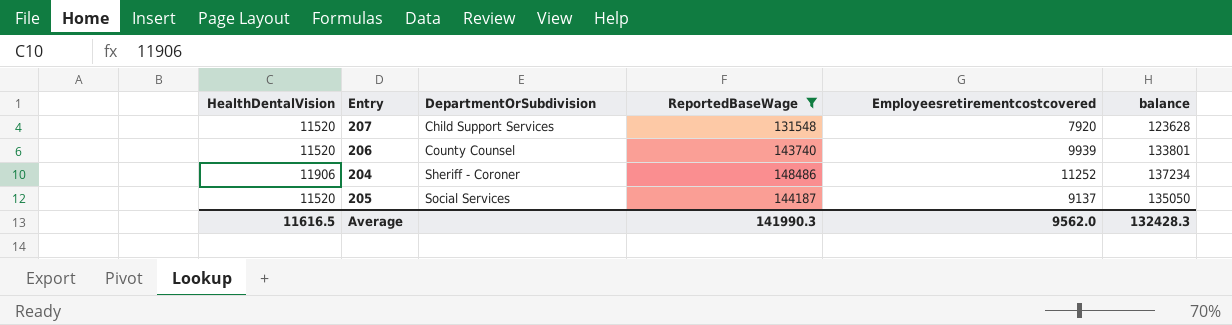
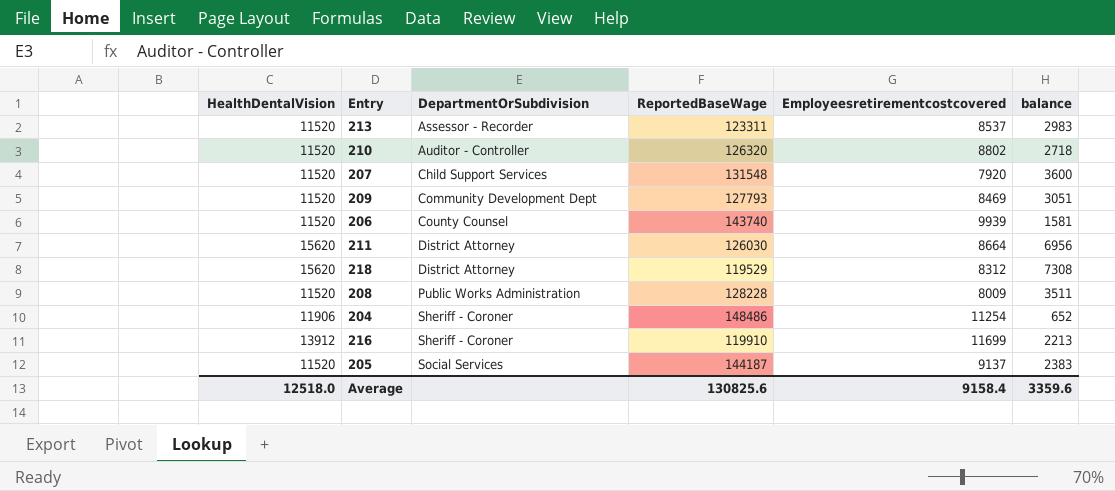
filter: ReportedBaseWage >= 131548 -> none
column balance | formula: [ReportedBaseWage] - [Employeesretirementcostcovered] -> [HealthDentalVision] - [Employeesretirementcostcovered]
204 | Employeesretirementcostcovered: 11252 -> 11254
Average | HealthDentalVision: 11616.5 -> 12518.0
Average | ReportedBaseWage: 141990.3 -> 130825.6
Average | Employeesretirementcostcovered: 9562.0 -> 9158.4
Average | balance: 132428.3 -> 3359.6

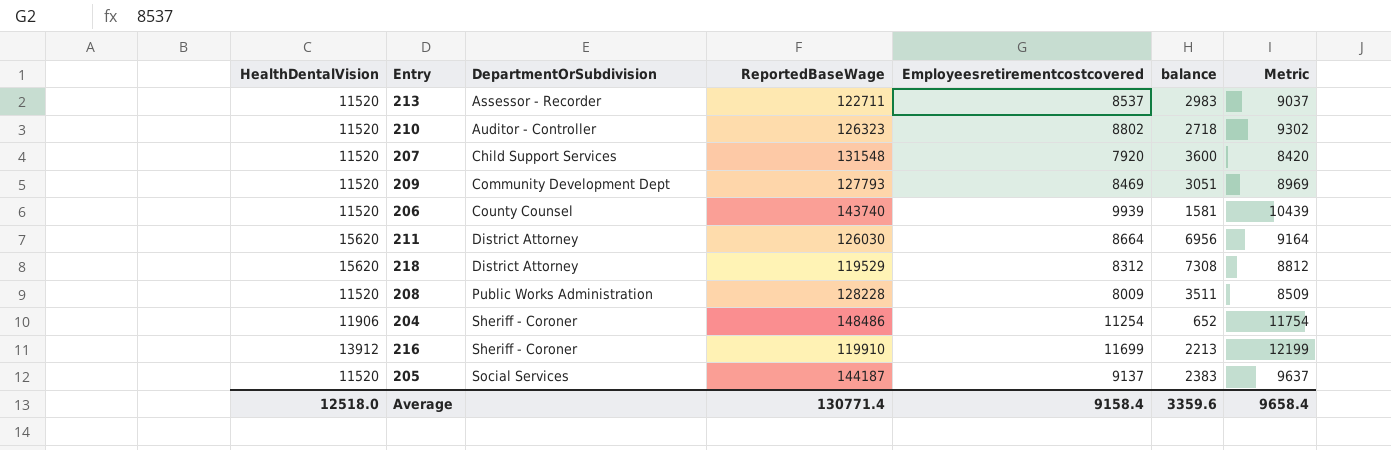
column Metric | formula: none -> [Employeesretirementcostcovered] + 500
213 | ReportedBaseWage: 123311 -> 122711
210 | ReportedBaseWage: 126320 -> 126323
Average | ReportedBaseWage: 130825.6 -> 130771.4

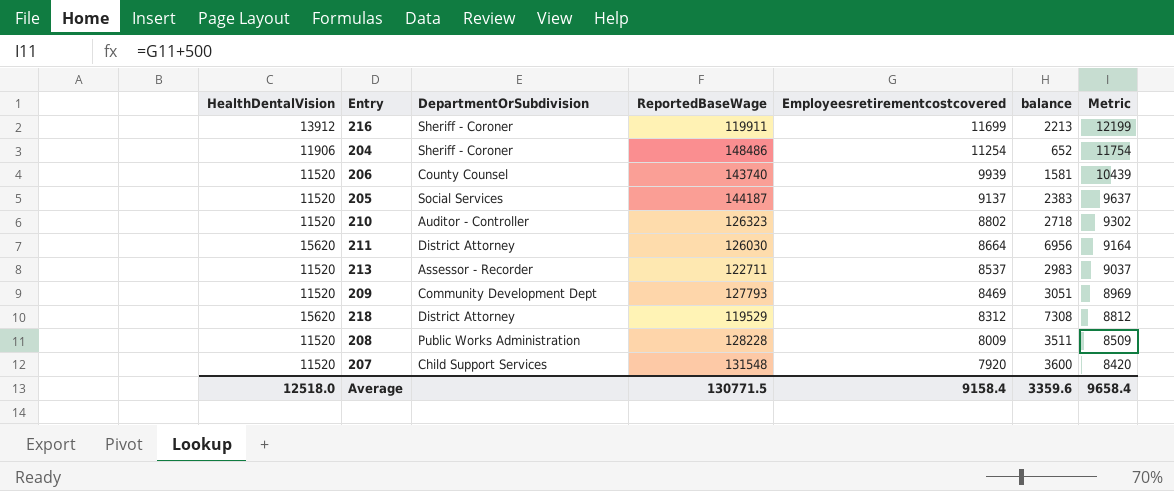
row order: DepartmentOrSubdivision ascending -> Employeesretirementcostcovered descending
216 | ReportedBaseWage: 119910 -> 119911
Average | ReportedBaseWage: 130771.4 -> 130771.5

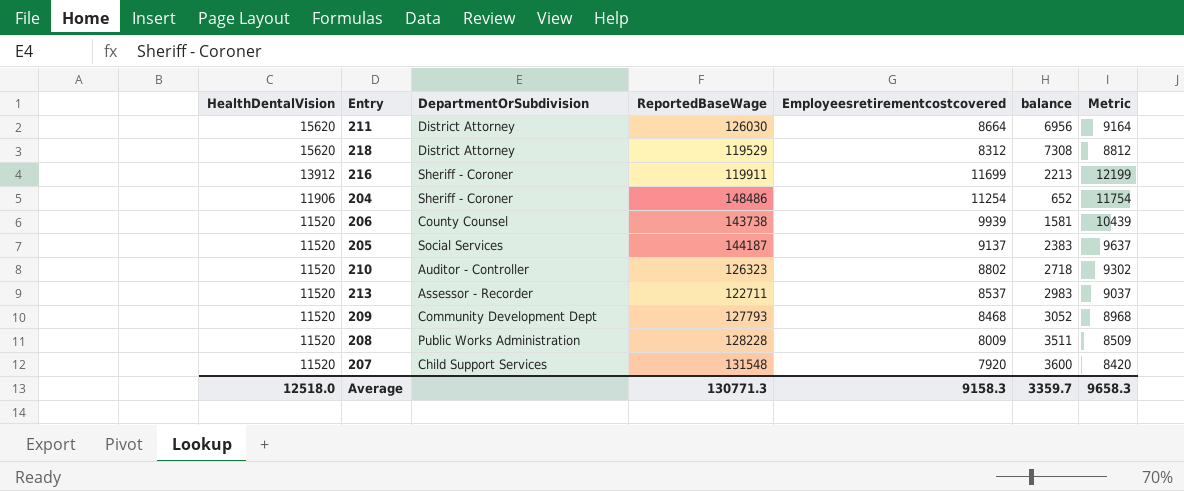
row order: Employeesretirementcostcovered descending -> HealthDentalVision descending
206 | ReportedBaseWage: 143740 -> 143738
209 | Employeesretirementcostcovered: 8469 -> 8468
209 | balance: 3051 -> 3052
209 | Metric: 8969 -> 8968
Average | ReportedBaseWage: 130771.5 -> 130771.3
Average | Employeesretirementcostcovered: 9158.4 -> 9158.3
Average | balance: 3359.6 -> 3359.7
Average | Metric: 9658.4 -> 9658.3

